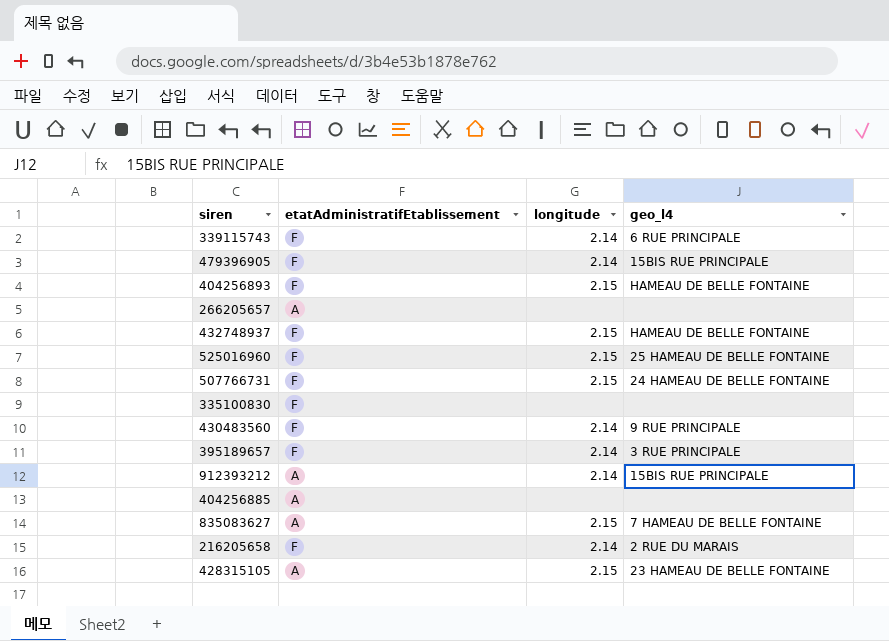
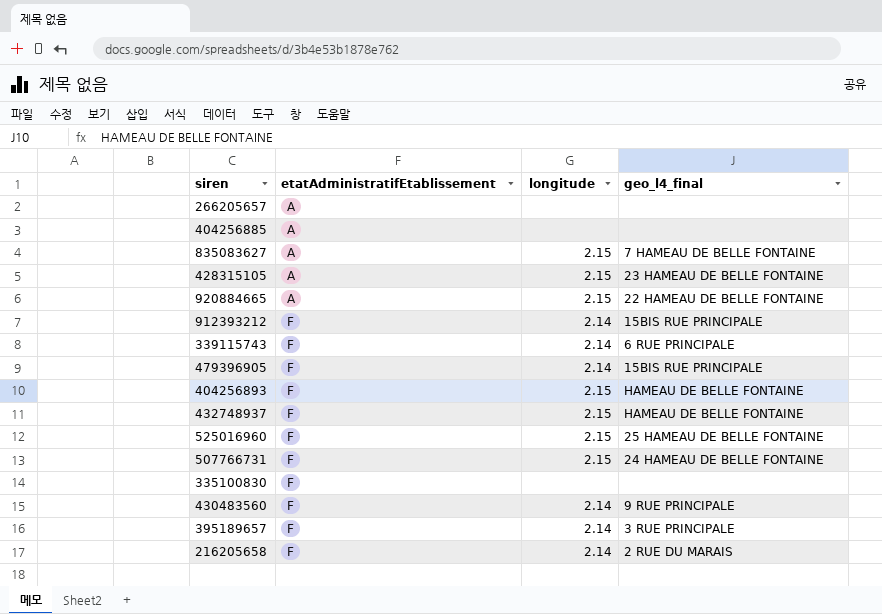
row order: none -> etatAdministratifEtablissement ascending
column name: geo_l4 -> geo_l4_final
row 920884665: none -> A | 2.15 | 22 HAMEAU DE BELLE FONTAINE
912393212 | etatAdministratifEtablissement: A -> F

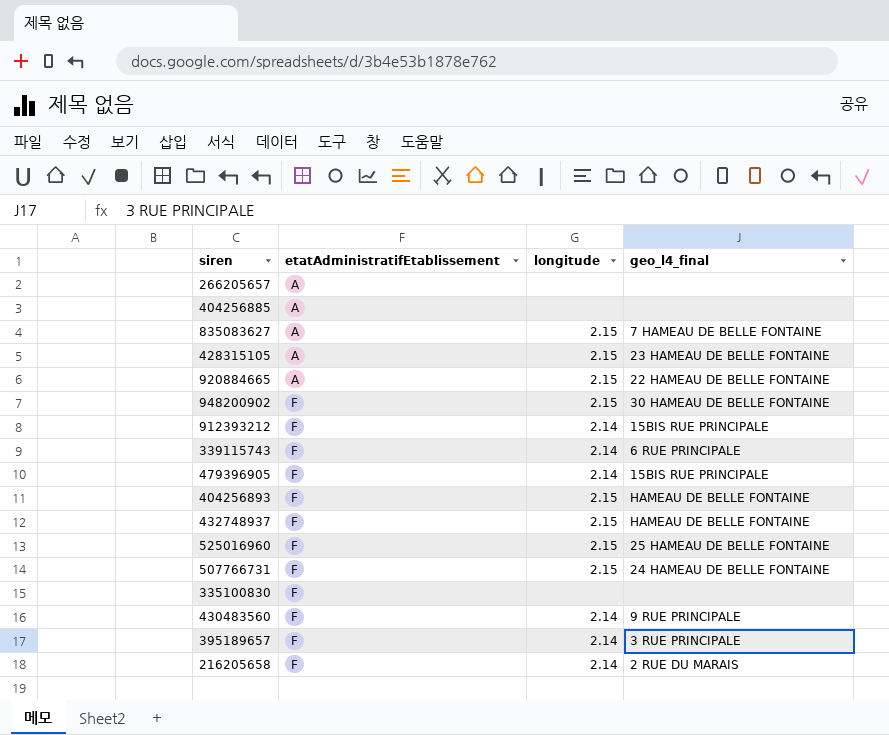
row 948200902: none -> F | 2.15 | 30 HAMEAU DE BELLE FONTAINE

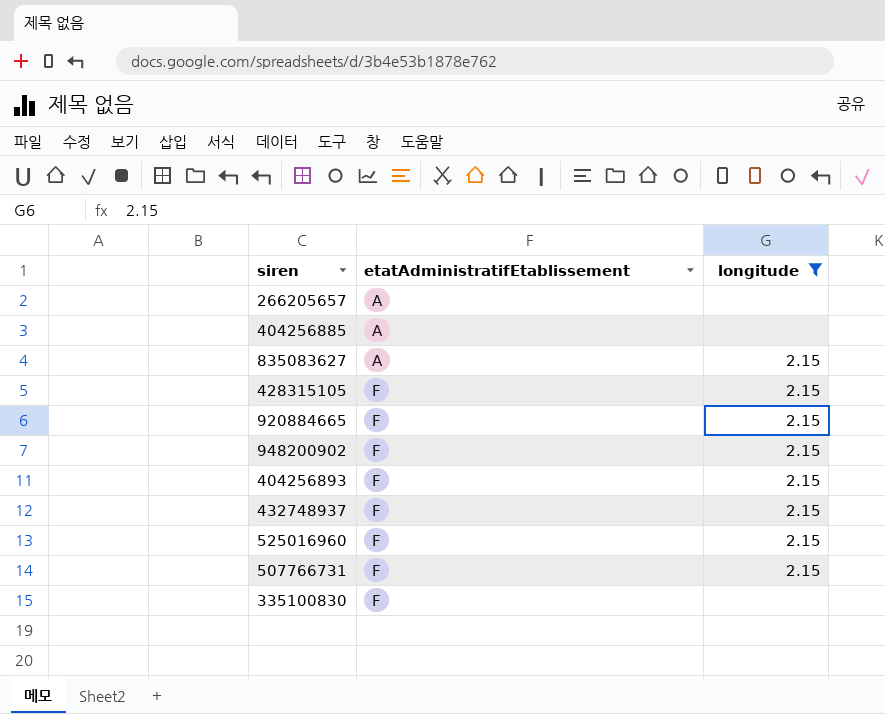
filter: none -> longitude != 2.14
column geo_l4_final | position: 4 -> none
428315105 | etatAdministratifEtablissement: A -> F
920884665 | etatAdministratifEtablissement: A -> F

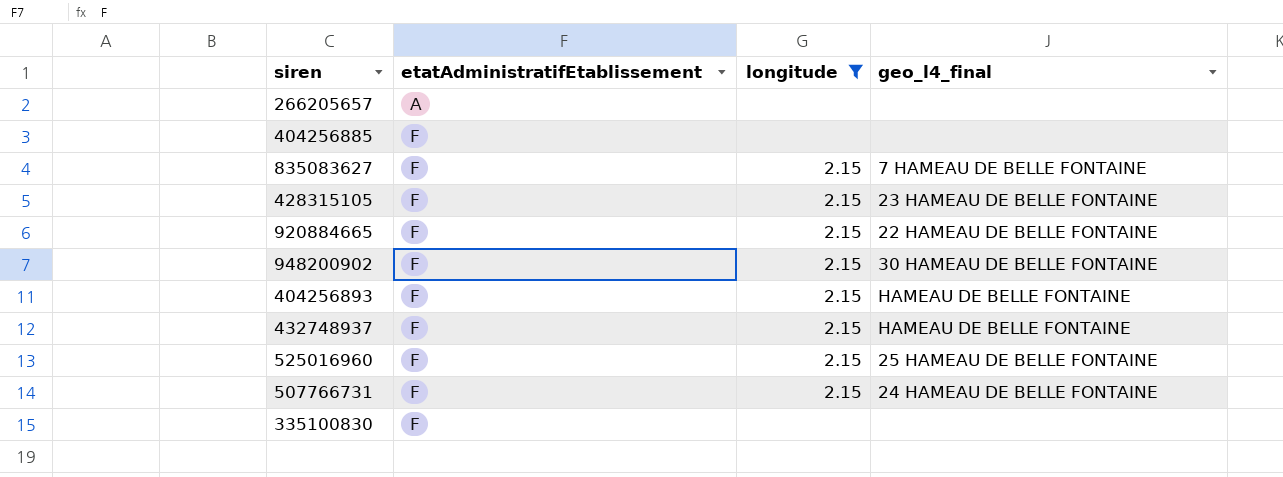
column geo_l4_final | position: none -> 4
404256885 | etatAdministratifEtablissement: A -> F
835083627 | etatAdministratifEtablissement: A -> F

